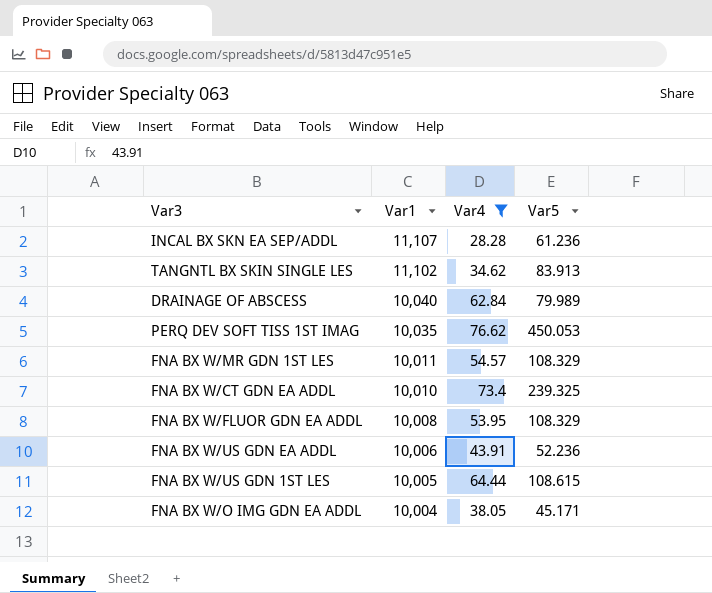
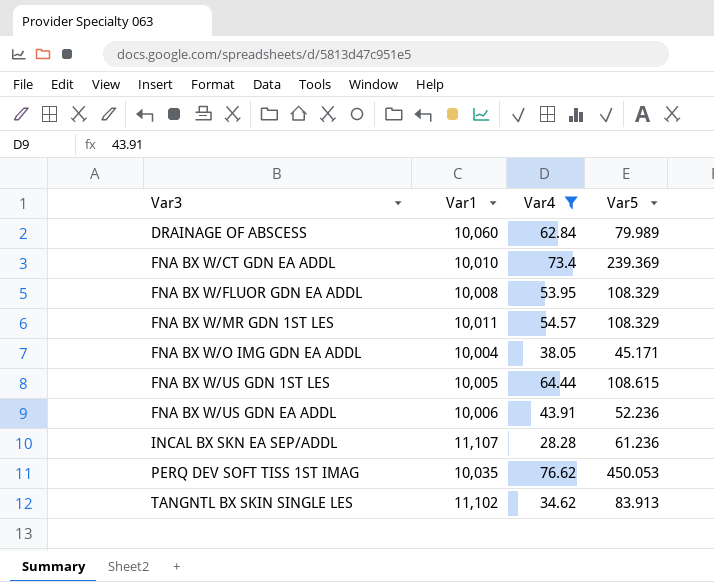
row order: Var1 descending -> Var3 ascending
DRAINAGE OF ABSCESS | Var1: 10,040 -> 10,060
FNA BX W/CT GDN EA ADDL | Var5: 239.325 -> 239.369

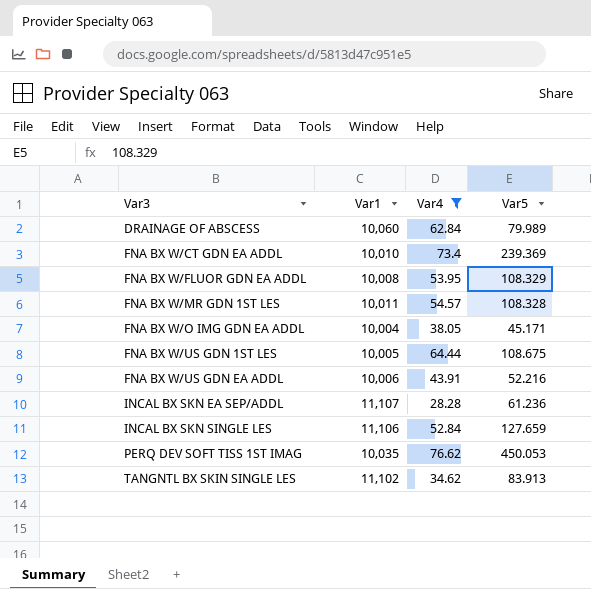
FNA BX W/MR GDN 1ST LES | Var5: 108.329 -> 108.328
FNA BX W/US GDN 1ST LES | Var5: 108.615 -> 108.675
FNA BX W/US GDN EA ADDL | Var5: 52.236 -> 52.216
row INCAL BX SKN SINGLE LES: none -> 11,106 | 52.84 | 127.659

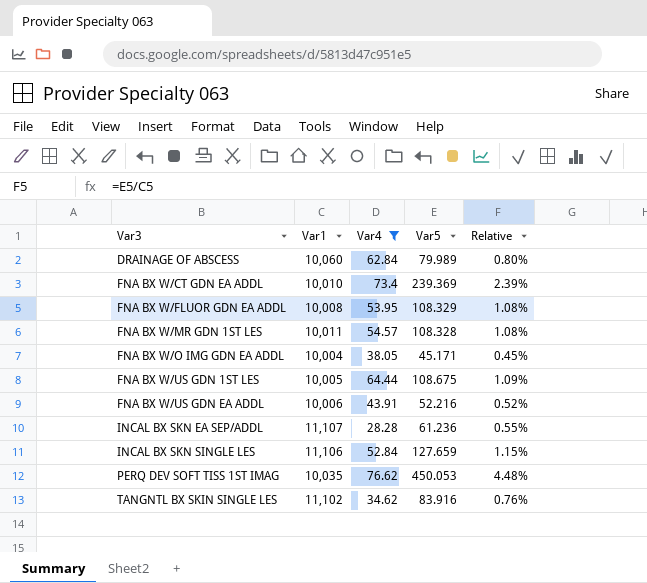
column Relative | formula: none -> [Var5] / [Var1]
TANGNTL BX SKIN SINGLE LES | Var5: 83.913 -> 83.916

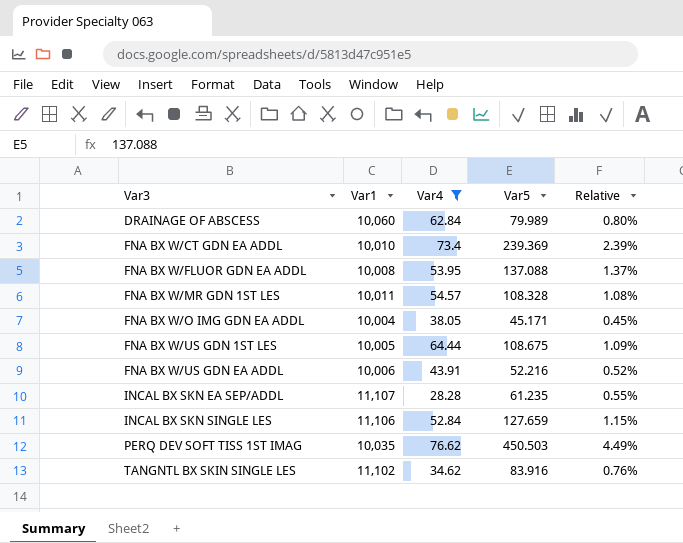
FNA BX W/FLUOR GDN EA ADDL | Var5: 108.329 -> 137.088
FNA BX W/FLUOR GDN EA ADDL | Relative: 1.08% -> 1.37%
INCAL BX SKN EA SEP/ADDL | Var5: 61.236 -> 61.235
PERQ DEV SOFT TISS 1ST IMAG | Var5: 450.053 -> 450.503
PERQ DEV SOFT TISS 1ST IMAG | Relative: 4.48% -> 4.49%

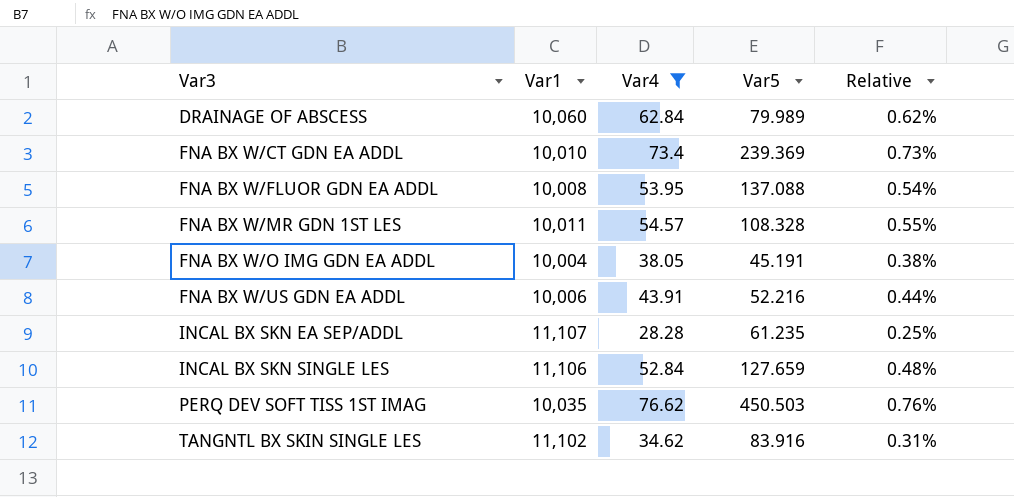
column Relative | formula: [Var5] / [Var1] -> [Var4] / [Var1]
row FNA BX W/US GDN 1ST LES: 10,005 | 64.44 | 108.675 | 1.09% -> none
FNA BX W/O IMG GDN EA ADDL | Var5: 45.171 -> 45.191

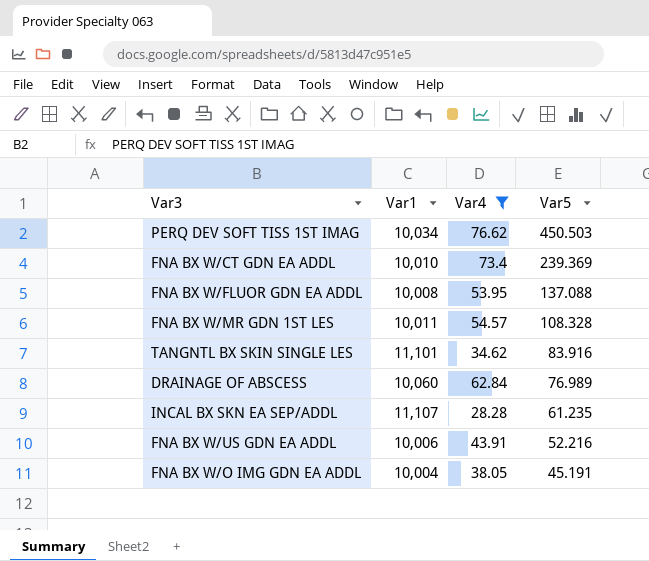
row order: Var3 ascending -> Var5 descending
column Relative | formula: [Var4] / [Var1] -> none
row INCAL BX SKN SINGLE LES: 11,106 | 52.84 | 127.659 | 0.48% -> none
PERQ DEV SOFT TISS 1ST IMAG | Var1: 10,035 -> 10,034
TANGNTL BX SKIN SINGLE LES | Var1: 11,102 -> 11,101
DRAINAGE OF ABSCESS | Var5: 79.989 -> 76.989

